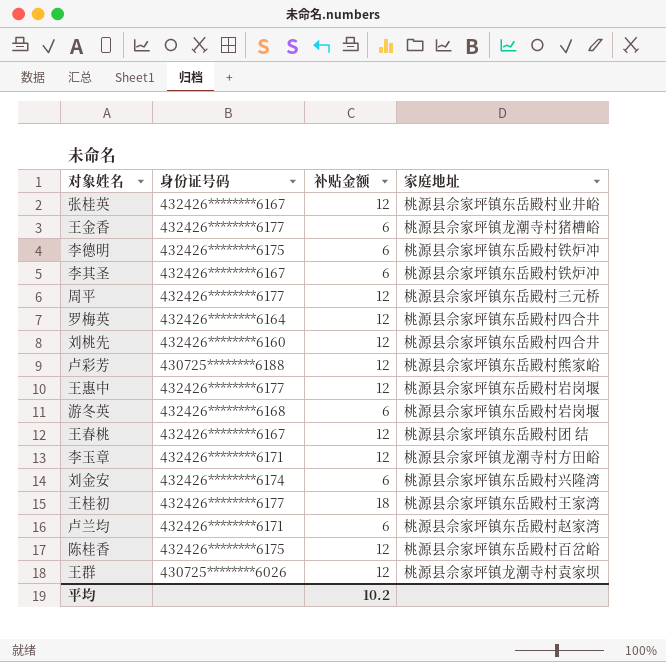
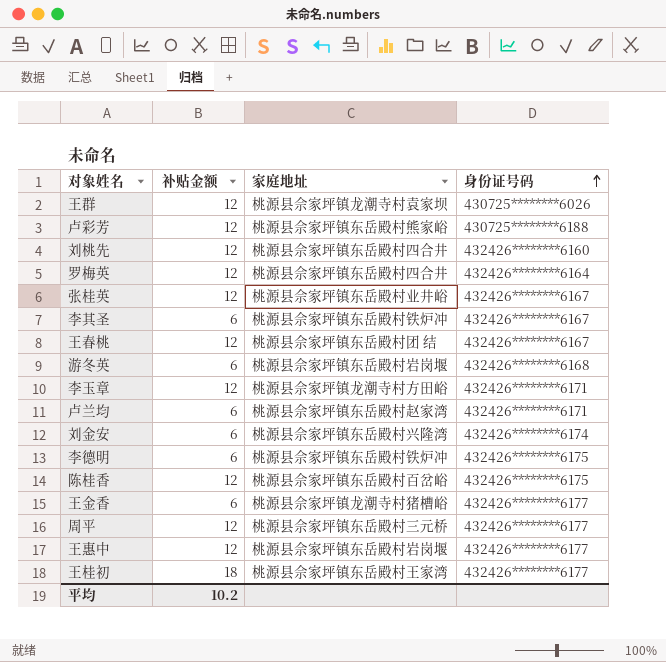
row order: none -> 身份证号码 ascending
column 身份证号码 | position: 2 -> 4

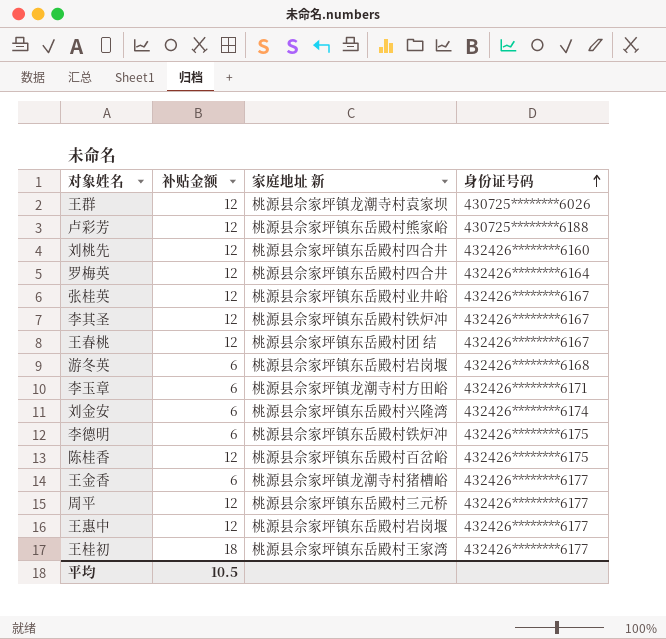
column name: 家庭地址 -> 家庭地址 新
row 卢兰均: 6 | 桃源县佘家坪镇东岳殿村赵家湾 | 432426********6171 -> none
李其圣 | 补贴金额: 6 -> 12
李玉章 | 补贴金额: 12 -> 6
平均 | 补贴金额: 10.2 -> 10.5

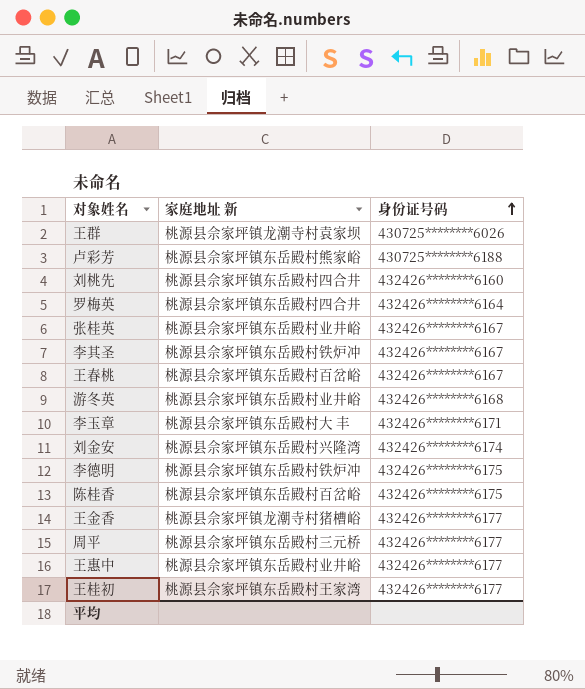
column 补贴金额 | position: 2 -> none
王春桃 | 家庭地址 新: 桃源县佘家坪镇东岳殿村团 结 -> 桃源县佘家坪镇东岳殿村百岔峪
游冬英 | 家庭地址 新: 桃源县佘家坪镇东岳殿村岩岗堰 -> 桃源县佘家坪镇东岳殿村业井峪
李玉章 | 家庭地址 新: 桃源县佘家坪镇龙潮寺村方田峪 -> 桃源县佘家坪镇东岳殿村大 丰
王惠中 | 家庭地址 新: 桃源县佘家坪镇东岳殿村岩岗堰 -> 桃源县佘家坪镇东岳殿村业井峪

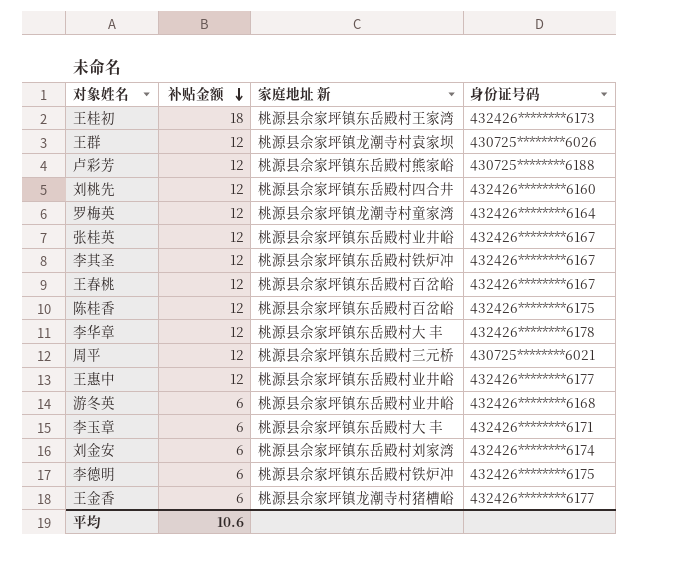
row order: 身份证号码 ascending -> 补贴金额 descending
column 补贴金额 | position: none -> 2
王桂初 | 身份证号码: 432426********6177 -> 432426********6173
罗梅英 | 家庭地址 新: 桃源县佘家坪镇东岳殿村四合井 -> 桃源县佘家坪镇龙潮寺村童家湾
row 李华章: none -> 12 | 桃源县佘家坪镇东岳殿村大 丰 | 432426********6178
周平 | 身份证号码: 432426********6177 -> 430725********6021
刘金安 | 家庭地址 新: 桃源县佘家坪镇东岳殿村兴隆湾 -> 桃源县佘家坪镇东岳殿村刘家湾

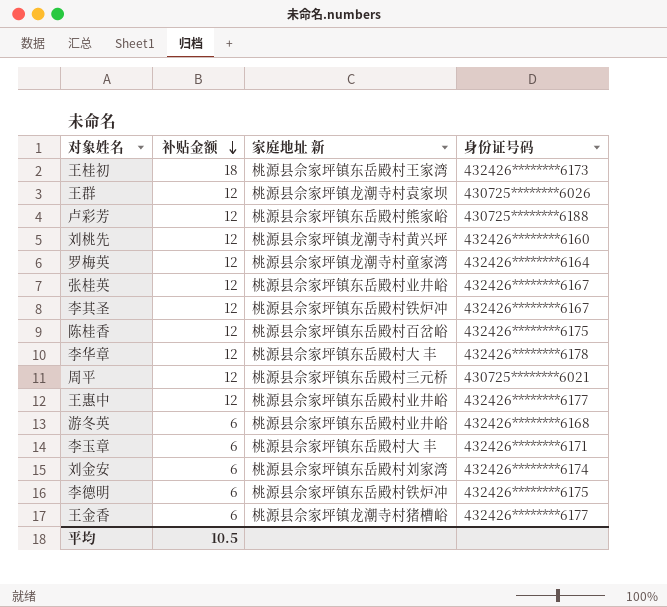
row 王春桃: 12 | 桃源县佘家坪镇东岳殿村百岔峪 | 432426********6167 -> none
刘桃先 | 家庭地址 新: 桃源县佘家坪镇东岳殿村四合井 -> 桃源县佘家坪镇龙潮寺村黄兴坪
平均 | 补贴金额: 10.6 -> 10.5

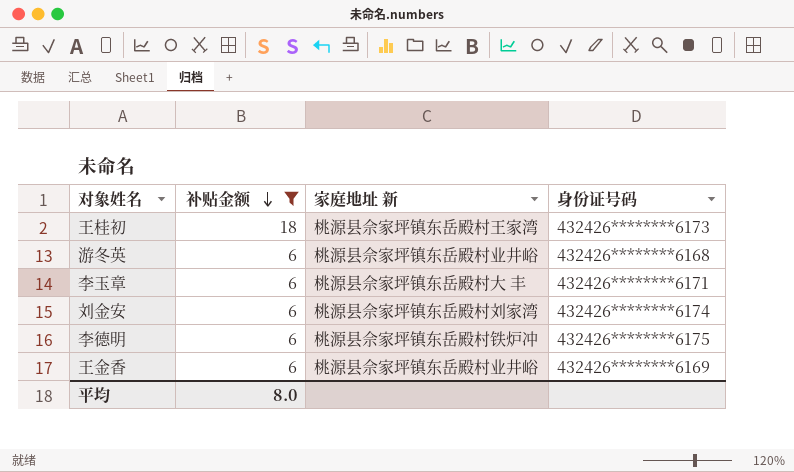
filter: none -> 补贴金额 != 12
王金香 | 家庭地址 新: 桃源县佘家坪镇龙潮寺村猪槽峪 -> 桃源县佘家坪镇东岳殿村业井峪
王金香 | 身份证号码: 432426********6177 -> 432426********6169
平均 | 补贴金额: 10.5 -> 8.0

